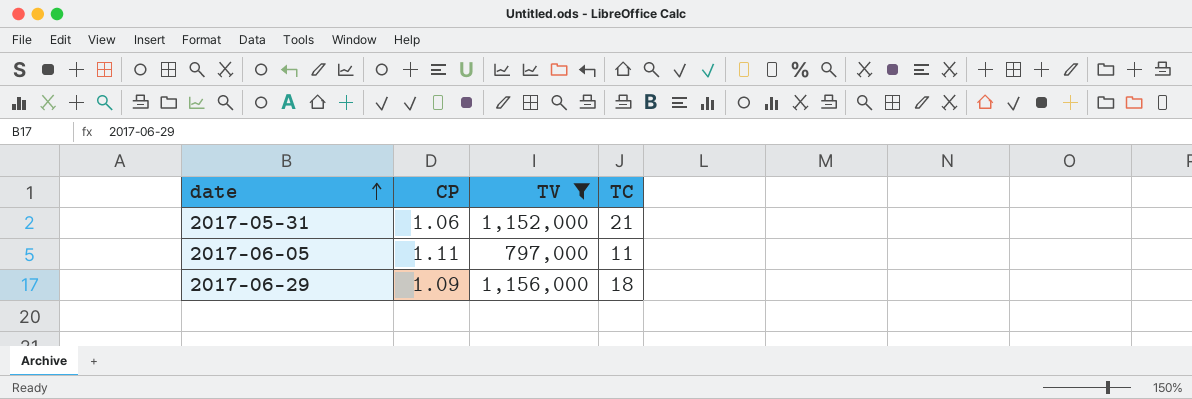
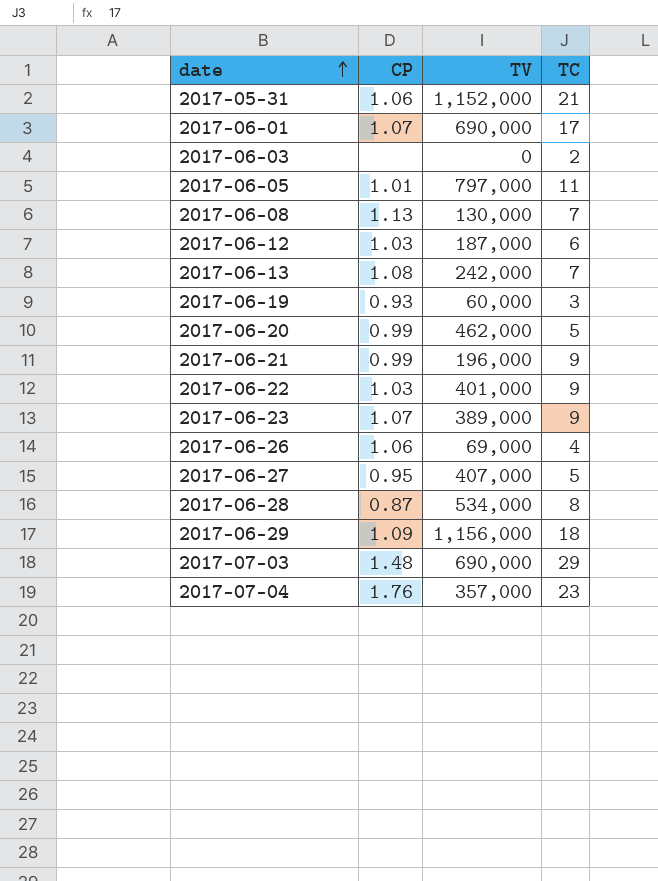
filter: TV >= 797,000 -> none
2017-06-05 | CP: 1.11 -> 1.01

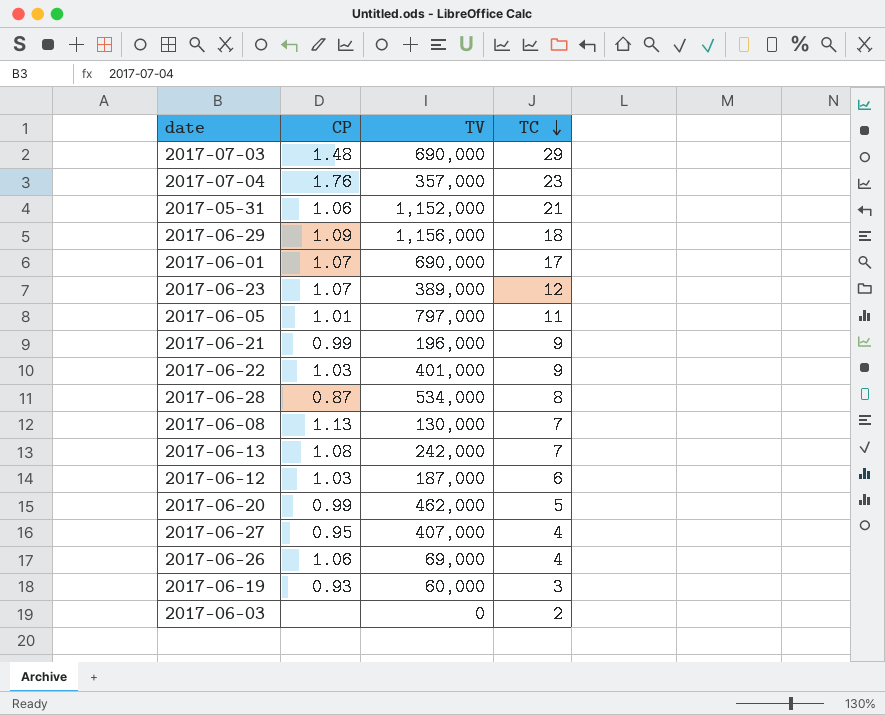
row order: date ascending -> TC descending
2017-06-23 | TC: 9 -> 12
2017-06-27 | TC: 5 -> 4

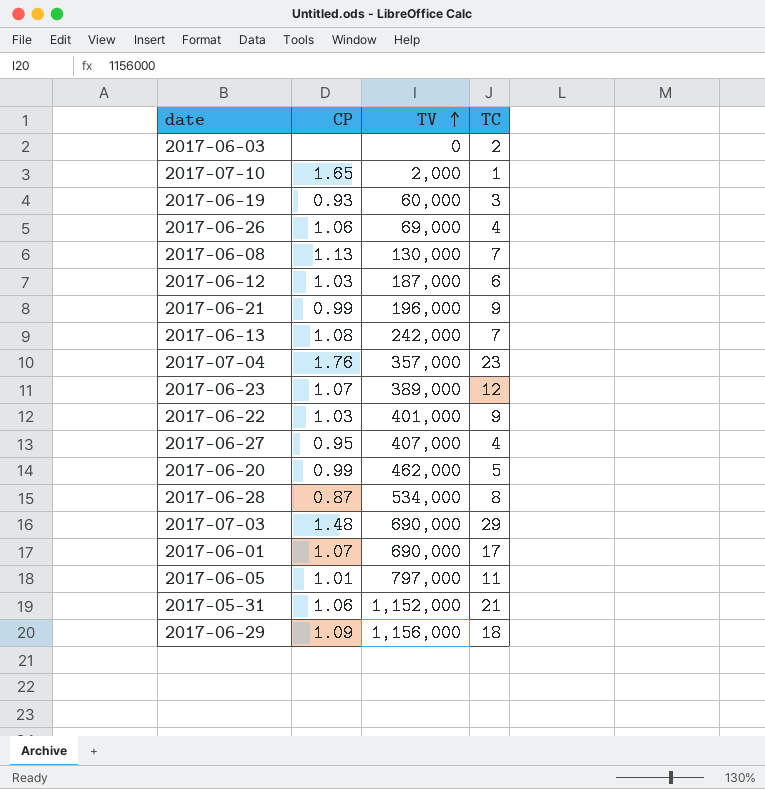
row order: TC descending -> TV ascending
row 2017-07-10: none -> 1.65 | 2,000 | 1

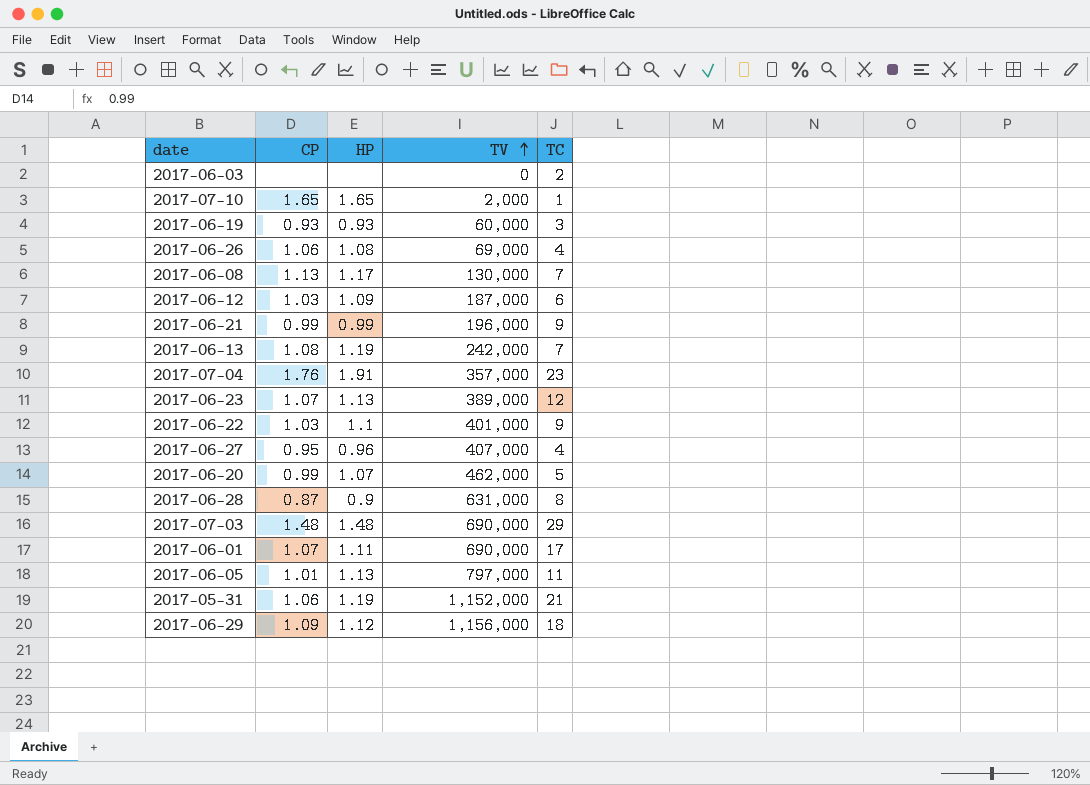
column HP | position: none -> 3
2017-06-28 | TV: 534,000 -> 631,000

